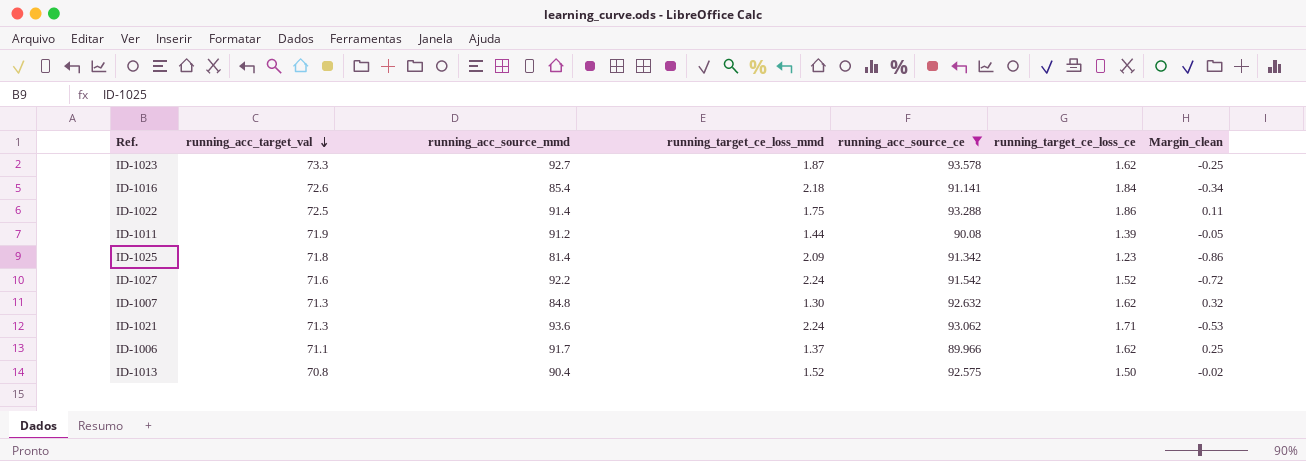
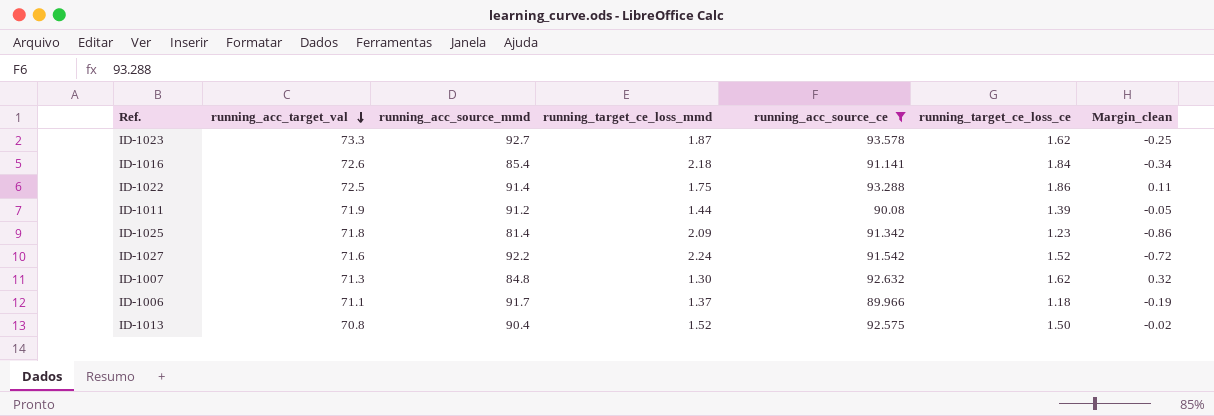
row ID-1021: 71.3 | 93.6 | 2.24 | 93.062 | 1.71 | -0.53 -> none
ID-1006 | running_target_ce_loss_ce: 1.62 -> 1.18
ID-1006 | Margin_clean: 0.25 -> -0.19

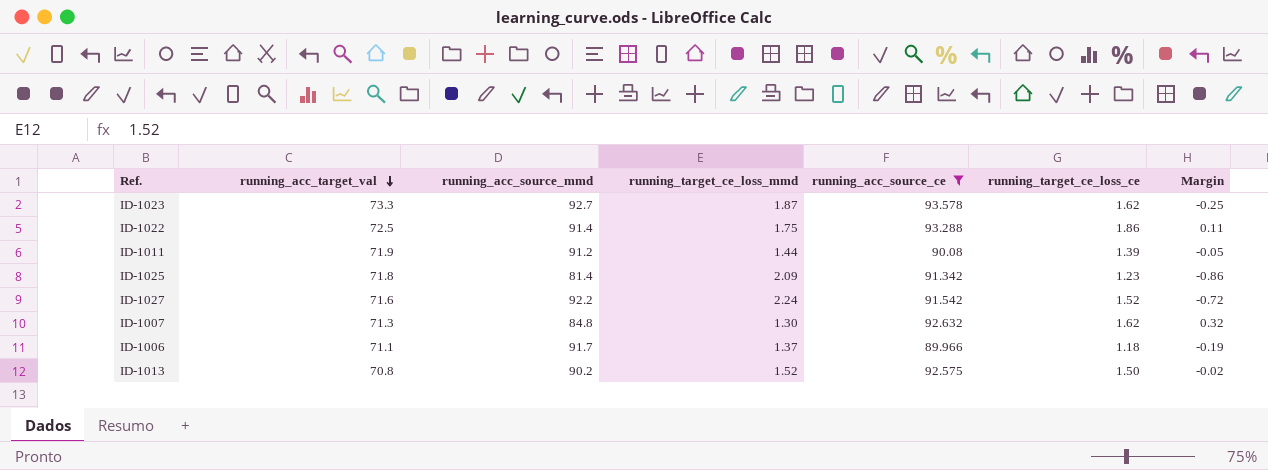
column name: Margin_clean -> Margin
row ID-1016: 72.6 | 85.4 | 2.18 | 91.141 | 1.84 | -0.34 -> none
ID-1013 | running_acc_source_mmd: 90.4 -> 90.2

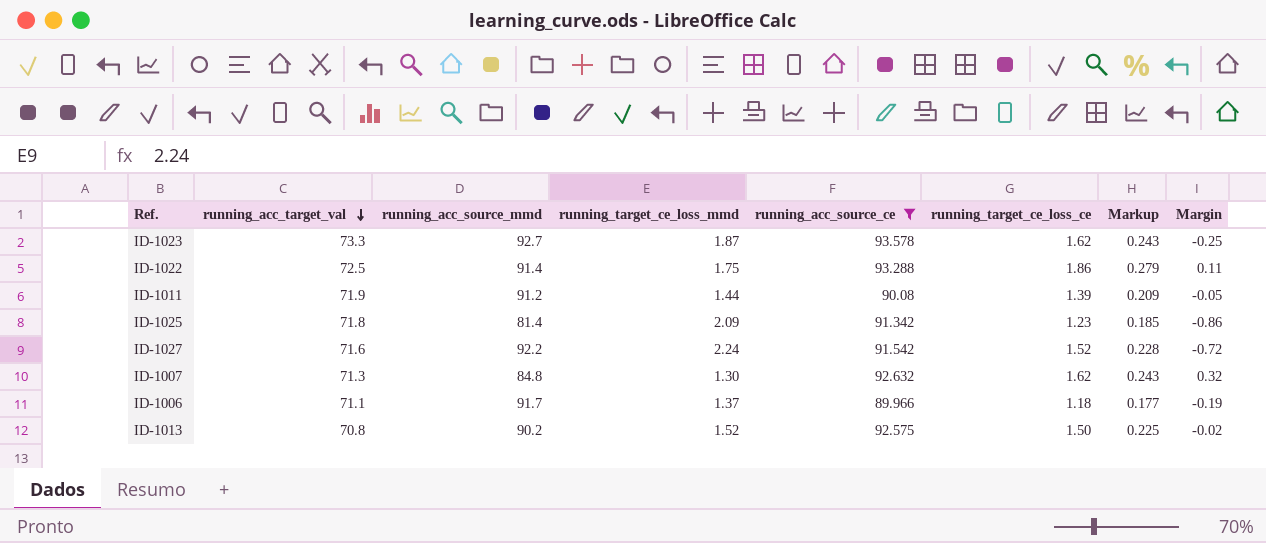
column Markup | formula: none -> [running_target_ce_loss_ce] * 0.15

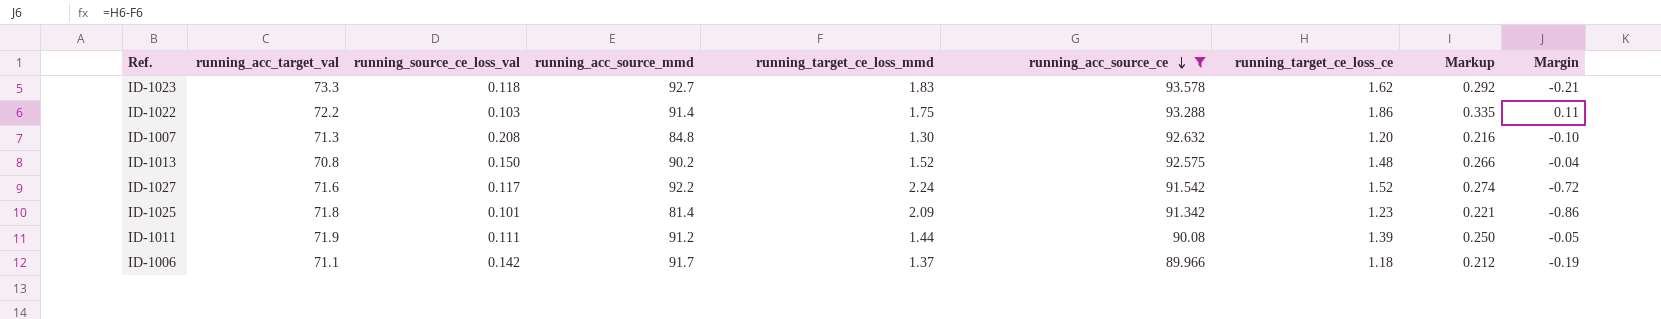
row order: running_acc_target_val descending -> running_acc_source_ce descending
column running_source_ce_loss_val | position: none -> 3
column Markup | formula: [running_target_ce_loss_ce] * 0.15 -> [running_target_ce_loss_ce] * 0.18
ID-1023 | running_target_ce_loss_mmd: 1.87 -> 1.83
ID-1023 | Margin: -0.25 -> -0.21
ID-1022 | running_acc_target_val: 72.5 -> 72.2
ID-1007 | running_target_ce_loss_ce: 1.62 -> 1.20
ID-1007 | Margin: 0.32 -> -0.10
ID-1013 | running_target_ce_loss_ce: 1.50 -> 1.48
ID-1013 | Margin: -0.02 -> -0.04

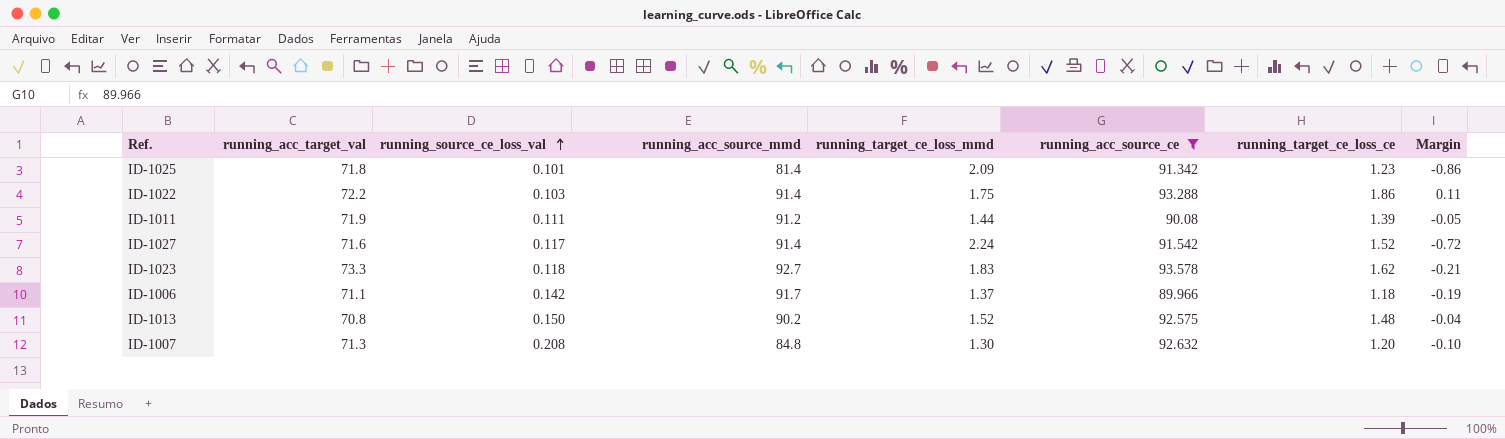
row order: running_acc_source_ce descending -> running_source_ce_loss_val ascending
column Markup | formula: [running_target_ce_loss_ce] * 0.18 -> none
ID-1027 | running_acc_source_mmd: 92.2 -> 91.4

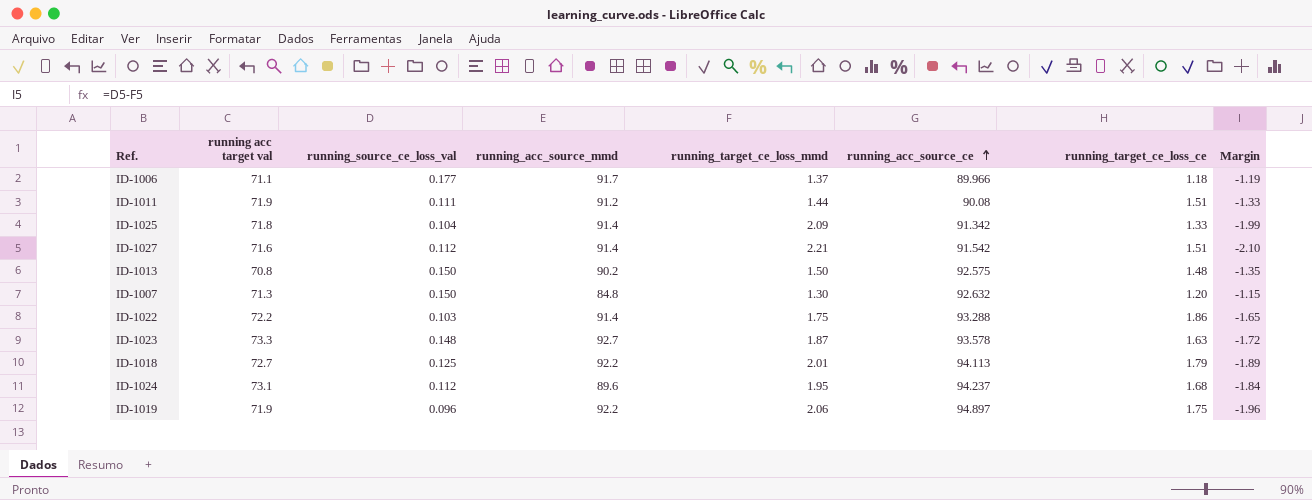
filter: running_acc_source_ce <= 93.578 -> none
row order: running_source_ce_loss_val ascending -> running_acc_source_ce ascending
column name: running_acc_target_val -> running acc target val
column Margin | formula: [running_target_ce_loss_ce] - [running_target_ce_loss_mmd] -> [running_source_ce_loss_val] - [running_target_ce_loss_mmd]
ID-1006 | running_source_ce_loss_val: 0.142 -> 0.177
ID-1011 | running_target_ce_loss_ce: 1.39 -> 1.51
ID-1025 | running_source_ce_loss_val: 0.101 -> 0.104
ID-1025 | running_acc_source_mmd: 81.4 -> 91.4
ID-1025 | running_target_ce_loss_ce: 1.23 -> 1.33
ID-1027 | running_source_ce_loss_val: 0.117 -> 0.112
ID-1027 | running_target_ce_loss_mmd: 2.24 -> 2.21
ID-1027 | running_target_ce_loss_ce: 1.52 -> 1.51
ID-1013 | running_target_ce_loss_mmd: 1.52 -> 1.50
ID-1007 | running_source_ce_loss_val: 0.208 -> 0.150
ID-1023 | running_source_ce_loss_val: 0.118 -> 0.148
ID-1023 | running_target_ce_loss_mmd: 1.83 -> 1.87
ID-1023 | running_target_ce_loss_ce: 1.62 -> 1.63

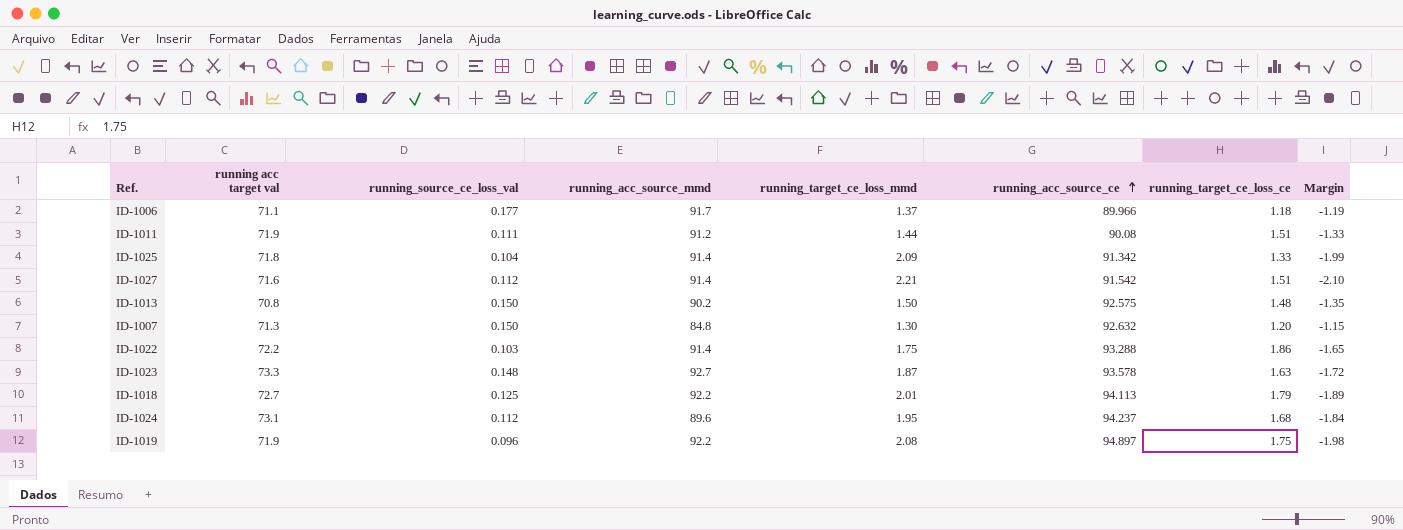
ID-1019 | running_target_ce_loss_mmd: 2.06 -> 2.08
ID-1019 | Margin: -1.96 -> -1.98

